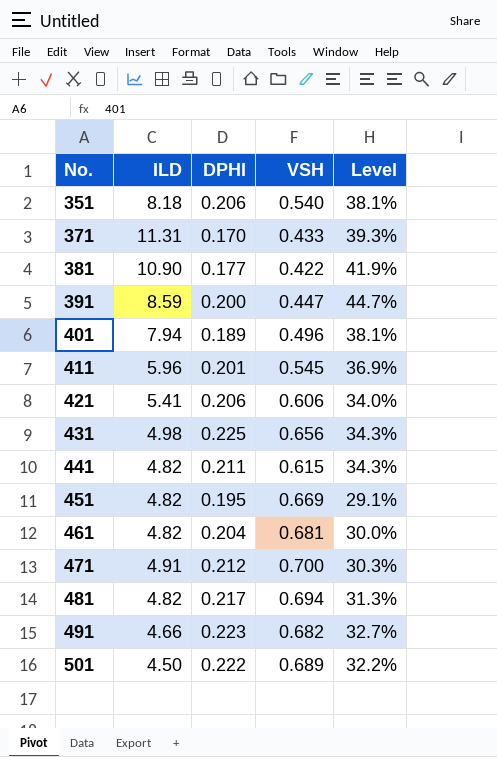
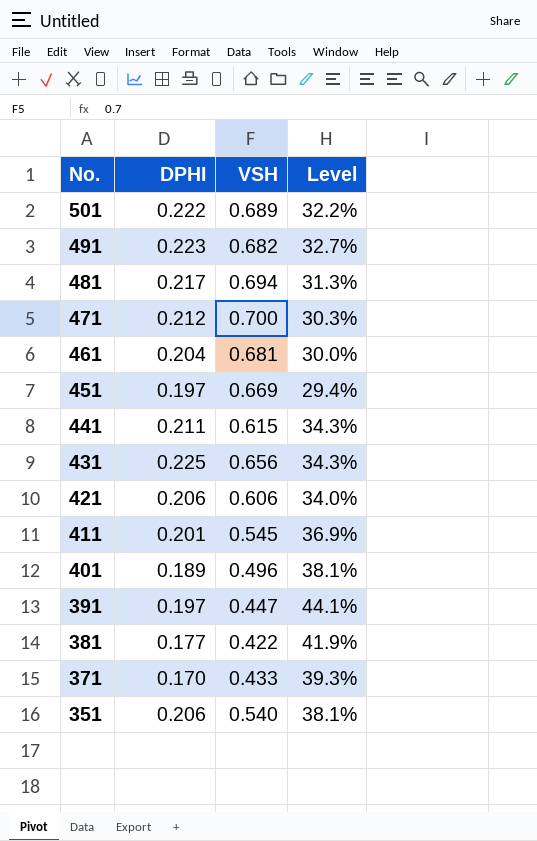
row order: No. ascending -> No. descending
column ILD | position: 2 -> none
451 | DPHI: 0.195 -> 0.197
451 | Level: 29.1% -> 29.4%
391 | DPHI: 0.200 -> 0.197
391 | Level: 44.7% -> 44.1%

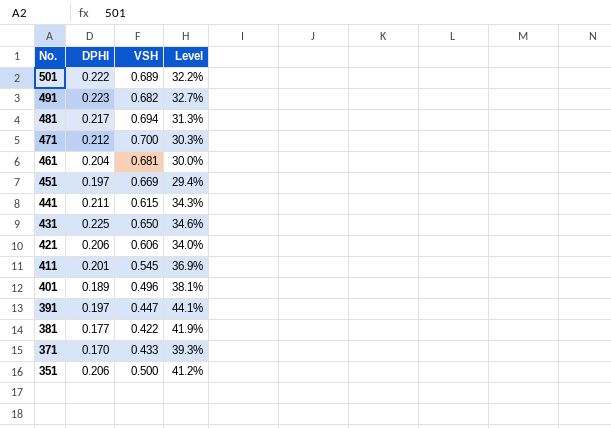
431 | VSH: 0.656 -> 0.650
431 | Level: 34.3% -> 34.6%
351 | VSH: 0.540 -> 0.500
351 | Level: 38.1% -> 41.2%

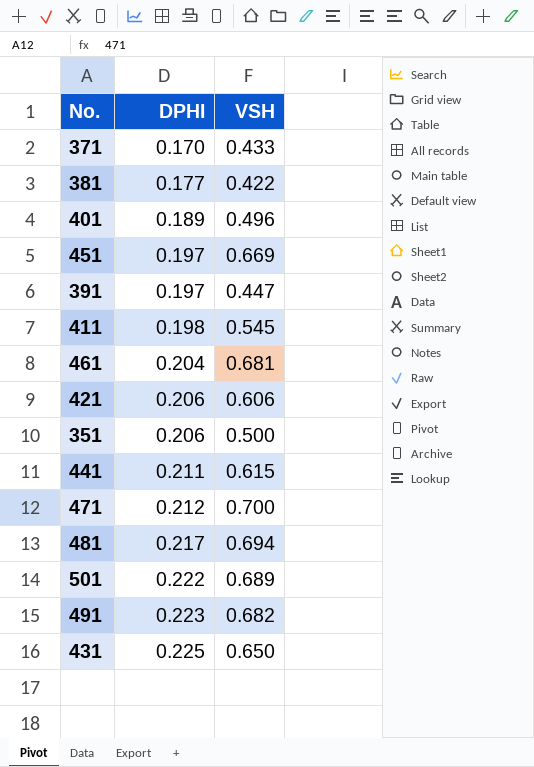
row order: No. descending -> DPHI ascending
column Level | formula: [DPHI] / [VSH] -> none
411 | DPHI: 0.201 -> 0.198

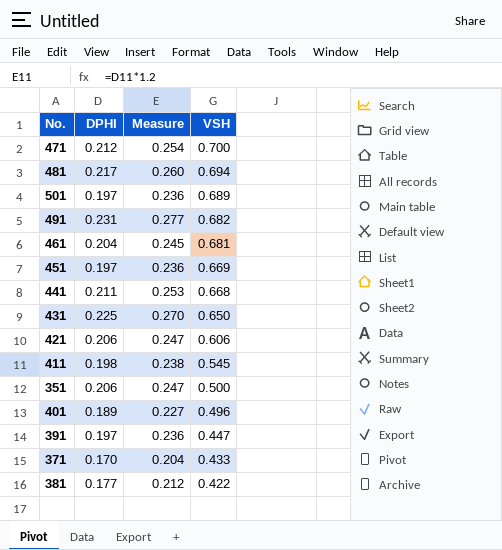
row order: DPHI ascending -> VSH descending
column Measure | formula: none -> [DPHI] * 1.2
501 | DPHI: 0.222 -> 0.197
491 | DPHI: 0.223 -> 0.231
441 | VSH: 0.615 -> 0.668

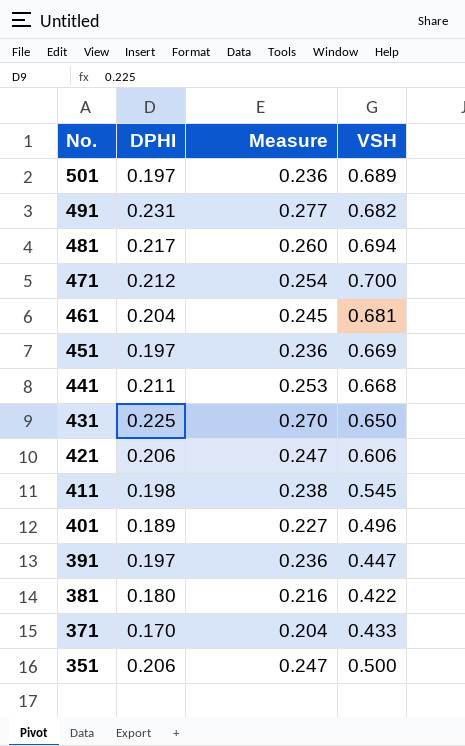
row order: VSH descending -> No. descending
381 | DPHI: 0.177 -> 0.180
381 | Measure: 0.212 -> 0.216

